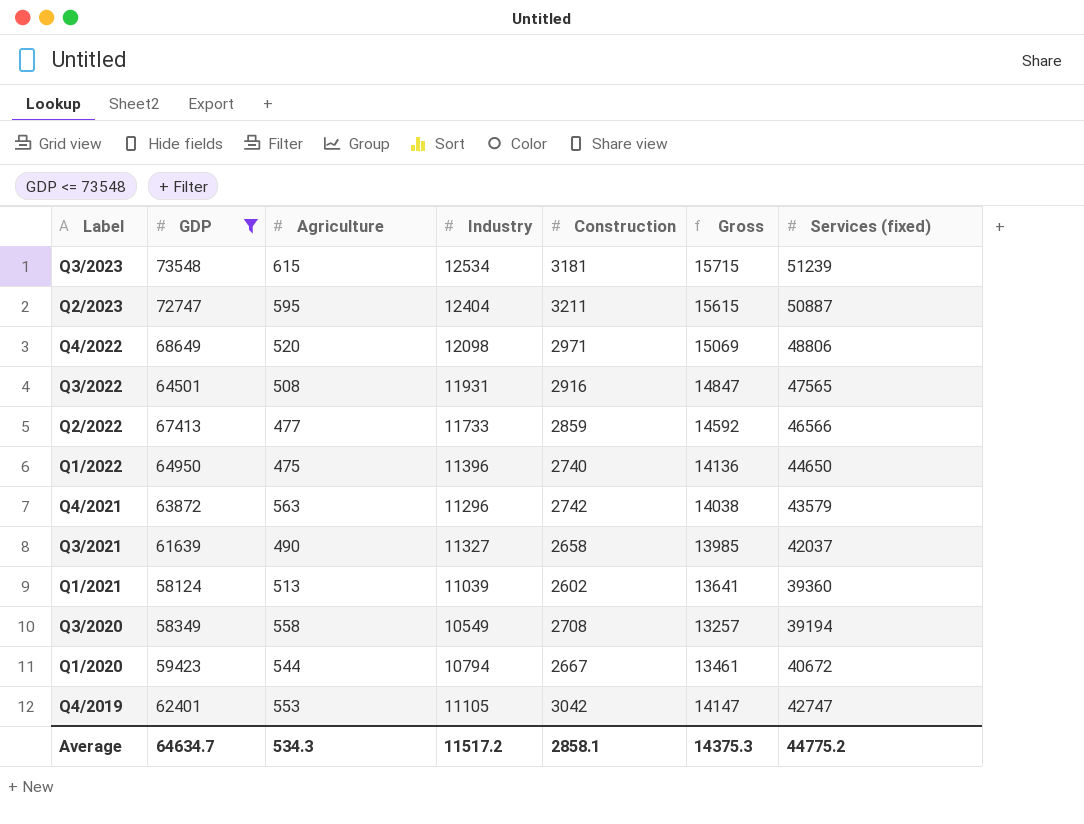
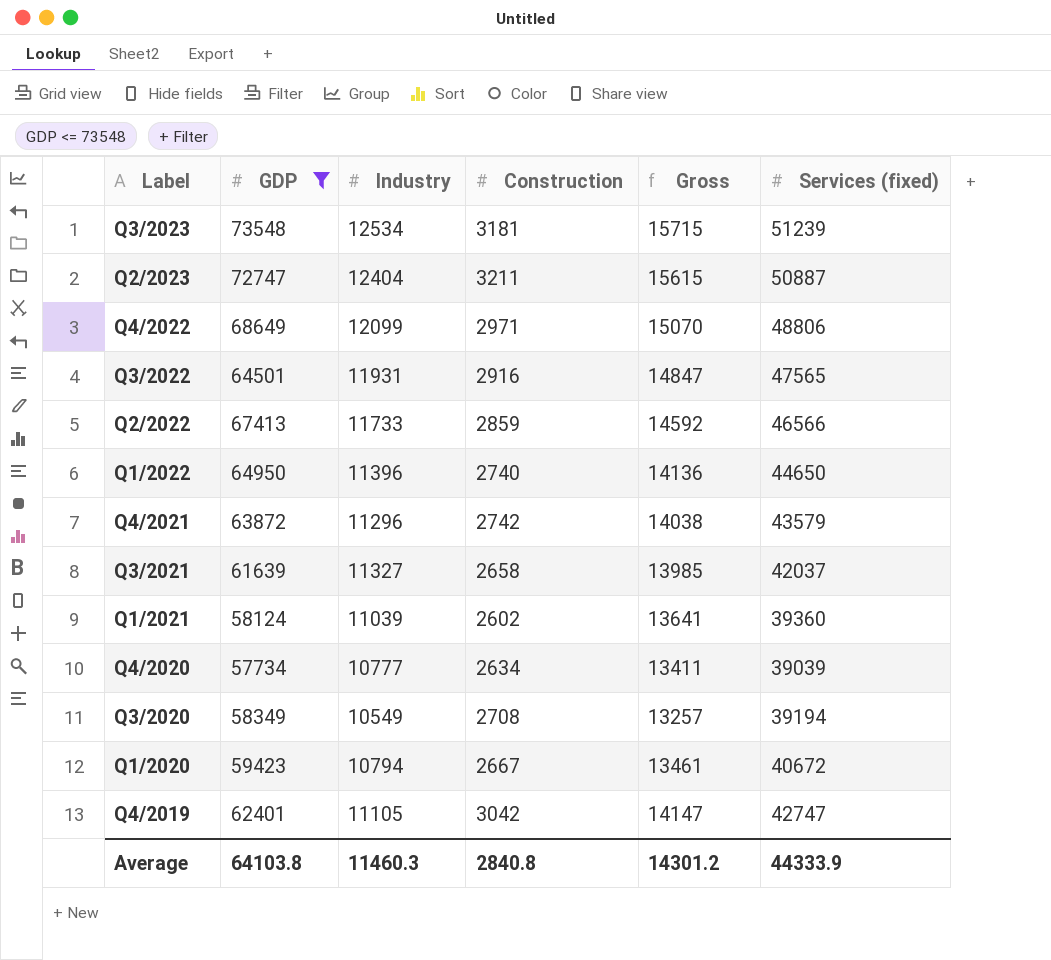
column Agriculture | position: 3 -> none
Q4/2022 | Industry: 12098 -> 12099
Q4/2022 | Gross: 15069 -> 15070
row Q4/2020: none -> 57734 | 10777 | 2634 | 13411 | 39039
Average | GDP: 64634.7 -> 64103.8
Average | Industry: 11517.2 -> 11460.3
Average | Construction: 2858.1 -> 2840.8
Average | Gross: 14375.3 -> 14301.2
Average | Services (fixed): 44775.2 -> 44333.9

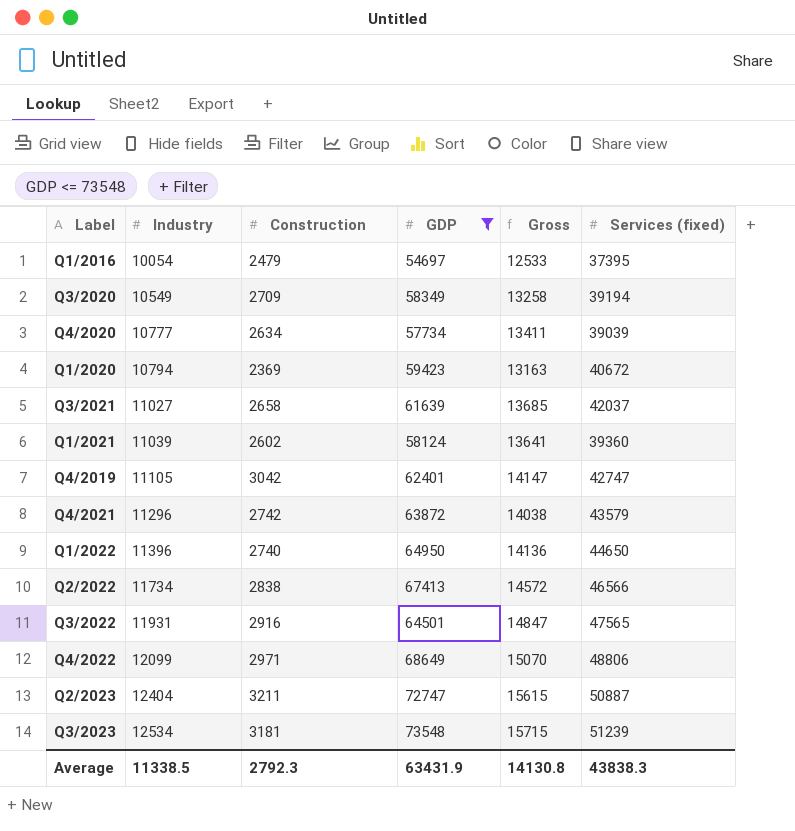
row order: Label descending -> Industry ascending
column GDP | position: 2 -> 4
row Q1/2016: none -> 10054 | 2479 | 54697 | 12533 | 37395
Q3/2020 | Construction: 2708 -> 2709
Q3/2020 | Gross: 13257 -> 13258
Q1/2020 | Construction: 2667 -> 2369
Q1/2020 | Gross: 13461 -> 13163
Q3/2021 | Industry: 11327 -> 11027
Q3/2021 | Gross: 13985 -> 13685
Q2/2022 | Industry: 11733 -> 11734
Q2/2022 | Construction: 2859 -> 2838
Q2/2022 | Gross: 14592 -> 14572
Average | Industry: 11460.3 -> 11338.5
Average | Construction: 2840.8 -> 2792.3
Average | GDP: 64103.8 -> 63431.9
Average | Gross: 14301.2 -> 14130.8
Average | Services (fixed): 44333.9 -> 43838.3

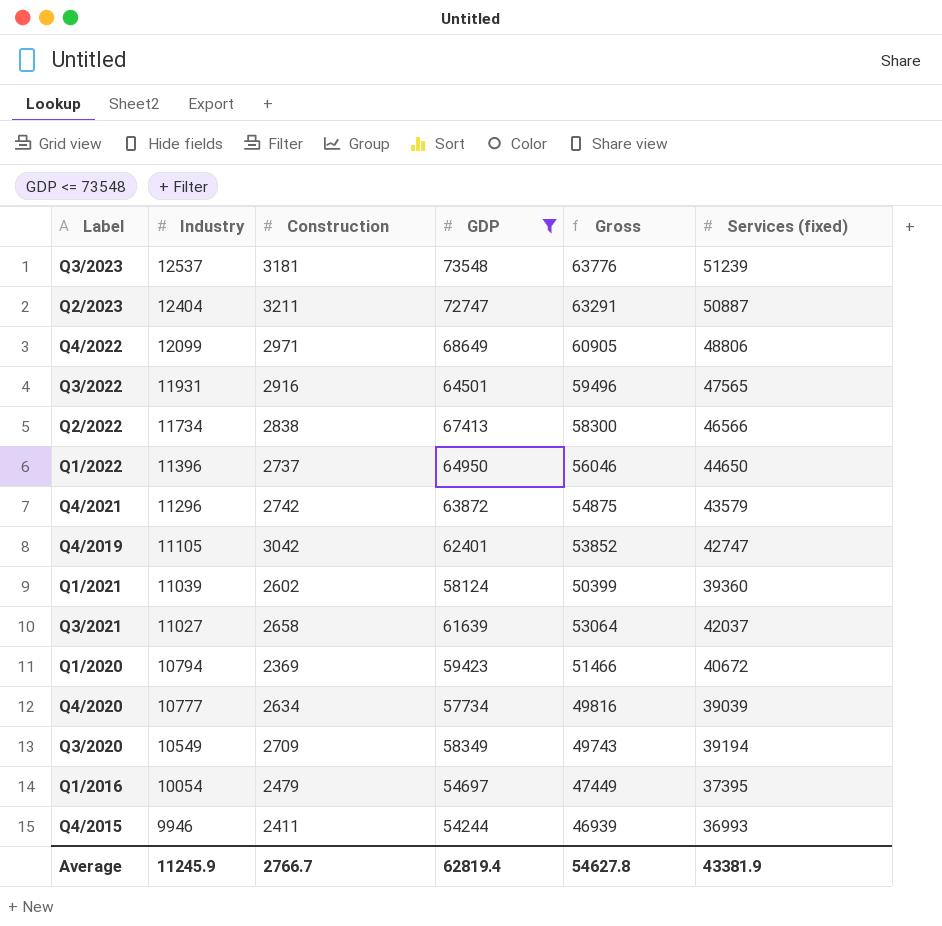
row order: Industry ascending -> Industry descending
column Gross | formula: [Industry] + [Construction] -> [Industry] + [Services (fixed)]
Q3/2023 | Industry: 12534 -> 12537
Q1/2022 | Construction: 2740 -> 2737
row Q4/2015: none -> 9946 | 2411 | 54244 | 46939 | 36993
Average | Industry: 11338.5 -> 11245.9
Average | Construction: 2792.3 -> 2766.7
Average | GDP: 63431.9 -> 62819.4
Average | Gross: 14130.8 -> 54627.8
Average | Services (fixed): 43838.3 -> 43381.9

